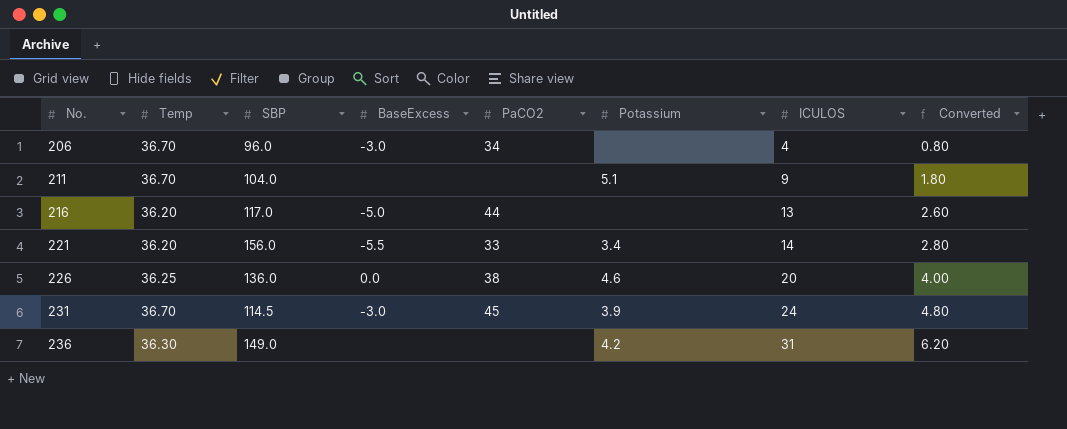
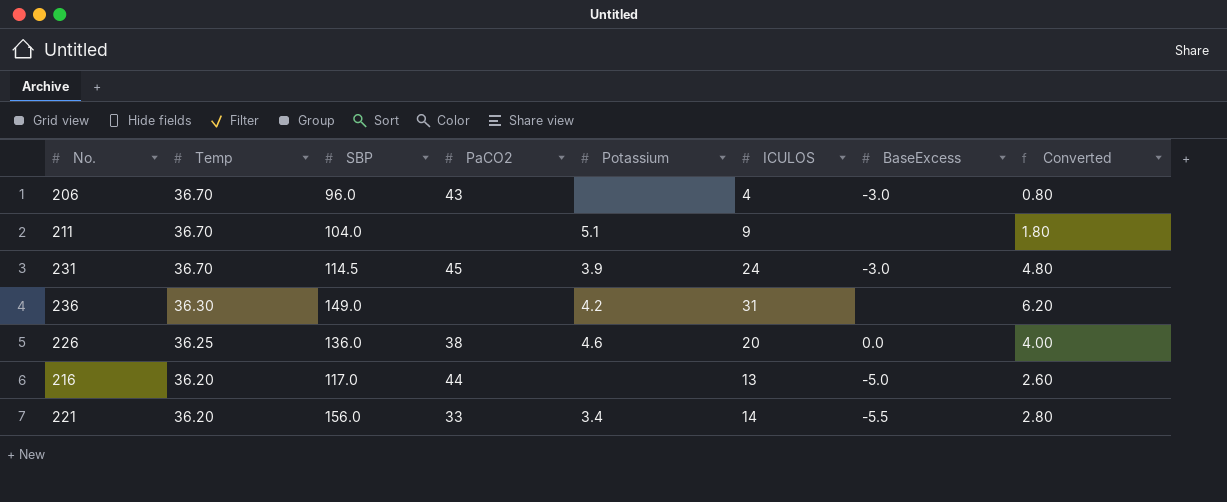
row order: No. ascending -> Temp descending
column BaseExcess | position: 4 -> 7
206 | PaCO2: 34 -> 43

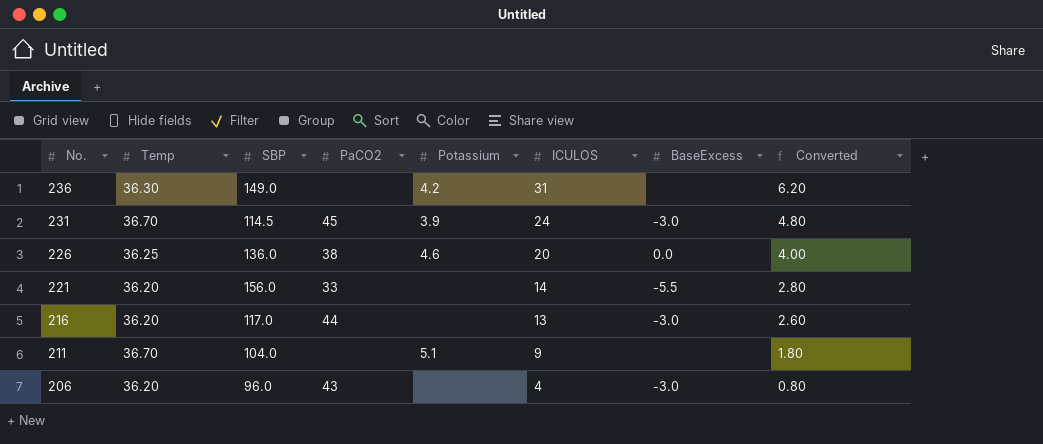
row order: Temp descending -> No. descending
221 | Potassium: 3.4 -> none
216 | BaseExcess: -5.0 -> -3.0
206 | Temp: 36.70 -> 36.20

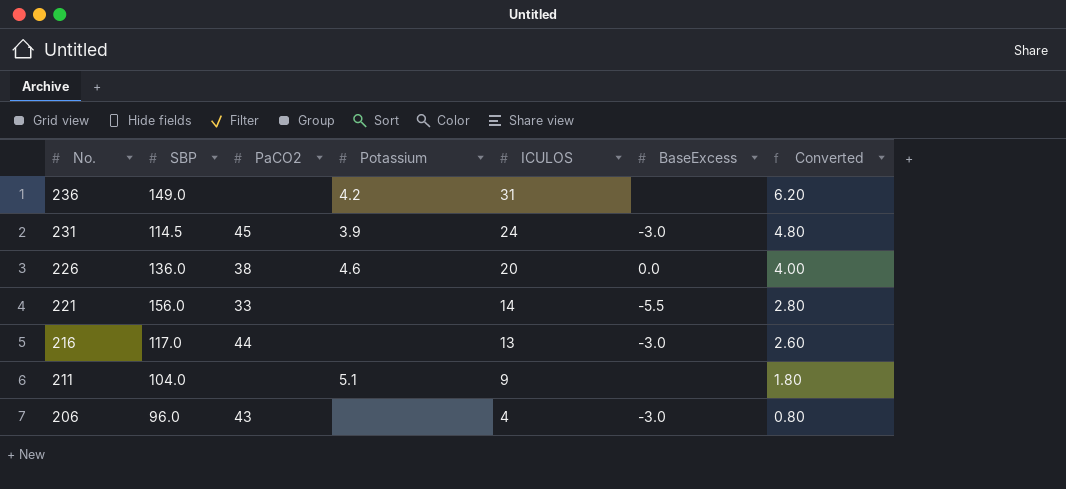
column Temp | position: 2 -> none

